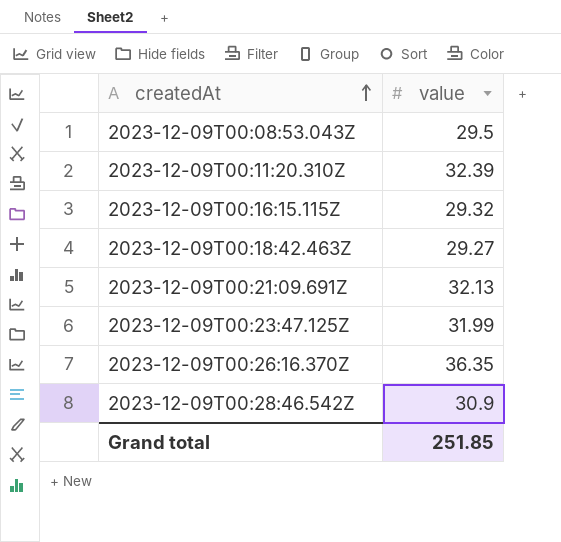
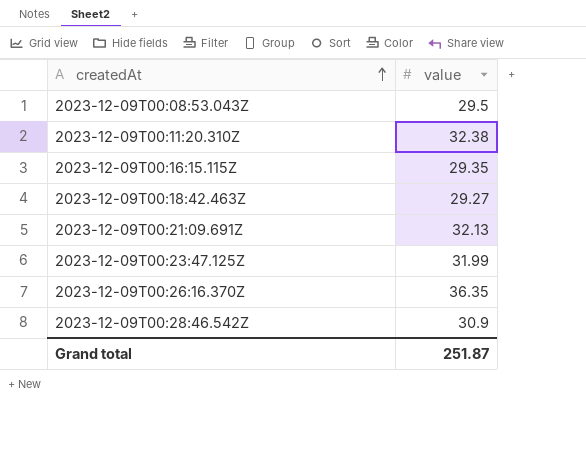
2023-12-09T00:11:20.310Z | value: 32.39 -> 32.38
2023-12-09T00:16:15.115Z | value: 29.32 -> 29.35
Grand total | value: 251.85 -> 251.87

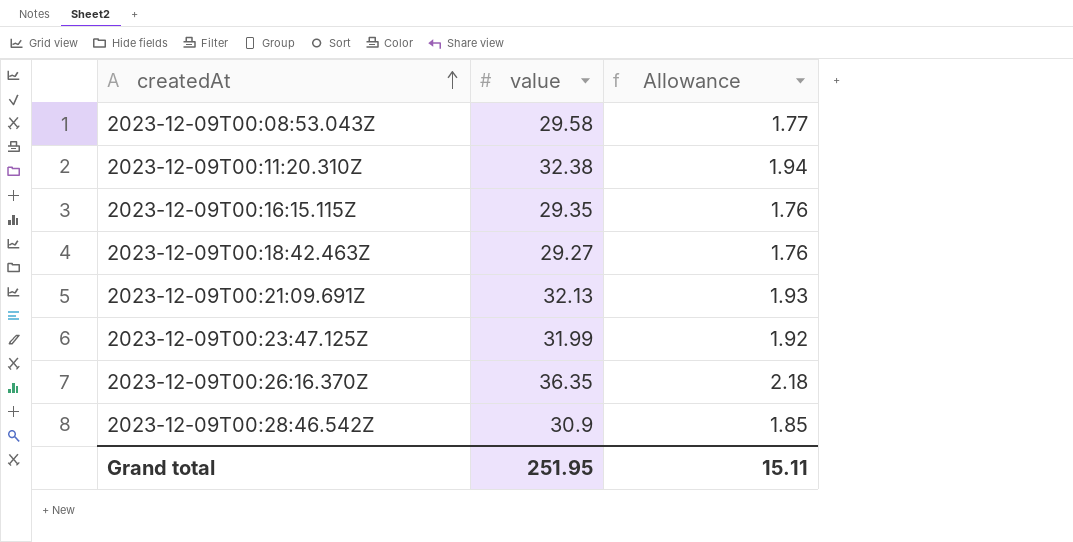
column Allowance | formula: none -> [value] * 0.06
2023-12-09T00:08:53.043Z | value: 29.5 -> 29.58
Grand total | value: 251.87 -> 251.95

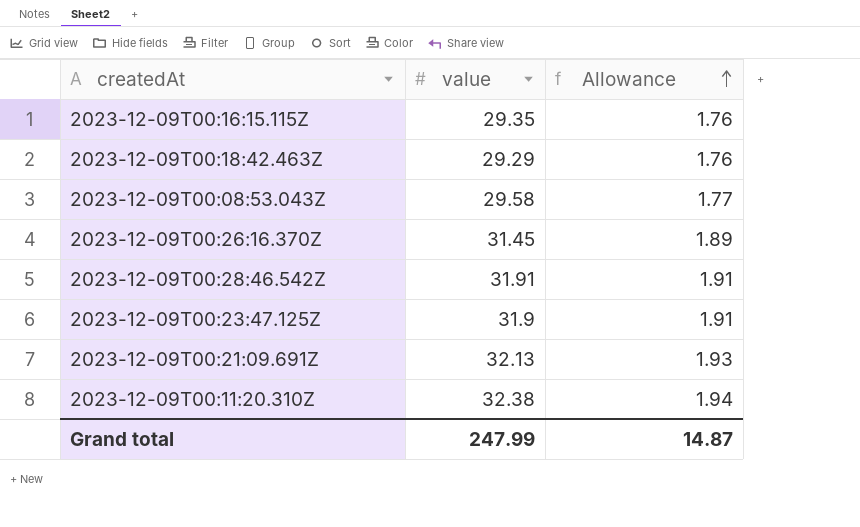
row order: createdAt ascending -> Allowance ascending
2023-12-09T00:18:42.463Z | value: 29.27 -> 29.29
2023-12-09T00:26:16.370Z | value: 36.35 -> 31.45
2023-12-09T00:26:16.370Z | Allowance: 2.18 -> 1.89
2023-12-09T00:28:46.542Z | value: 30.9 -> 31.91
2023-12-09T00:28:46.542Z | Allowance: 1.85 -> 1.91
2023-12-09T00:23:47.125Z | value: 31.99 -> 31.9
2023-12-09T00:23:47.125Z | Allowance: 1.92 -> 1.91
Grand total | value: 251.95 -> 247.99
Grand total | Allowance: 15.11 -> 14.87

